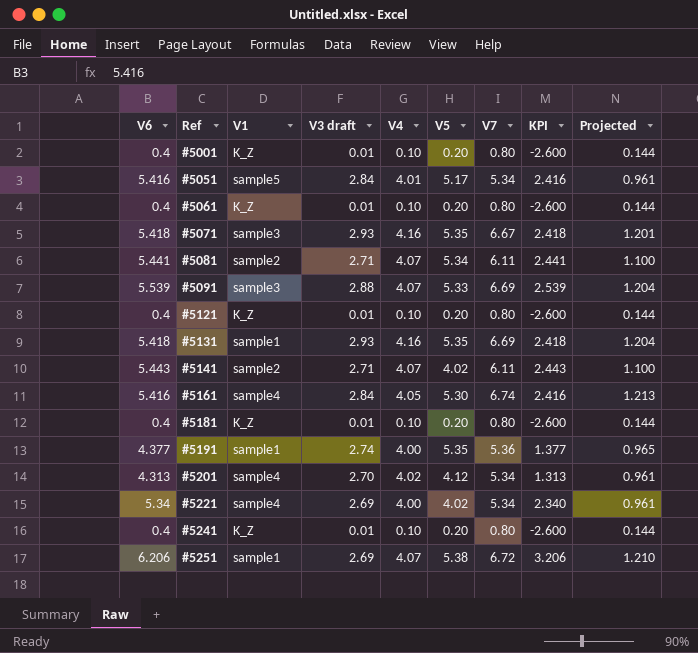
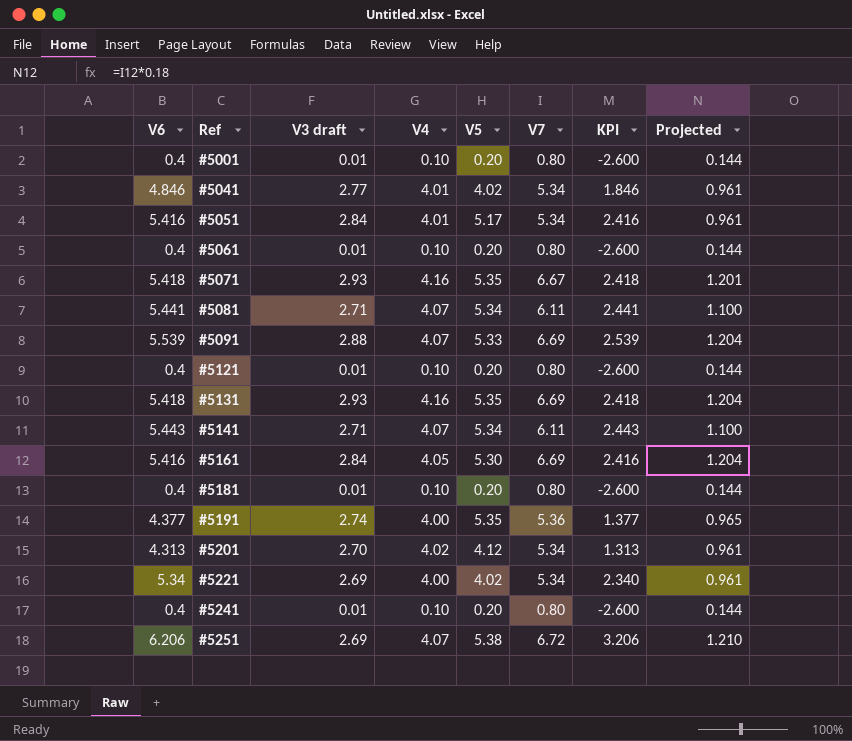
column V1 | position: 3 -> none
row #5041: none -> 4.846 | 2.77 | 4.01 | 4.02 | 5.34 | 1.846 | 0.961
#5141 | V5: 4.02 -> 5.34
#5161 | V7: 6.74 -> 6.69
#5161 | Projected: 1.213 -> 1.204

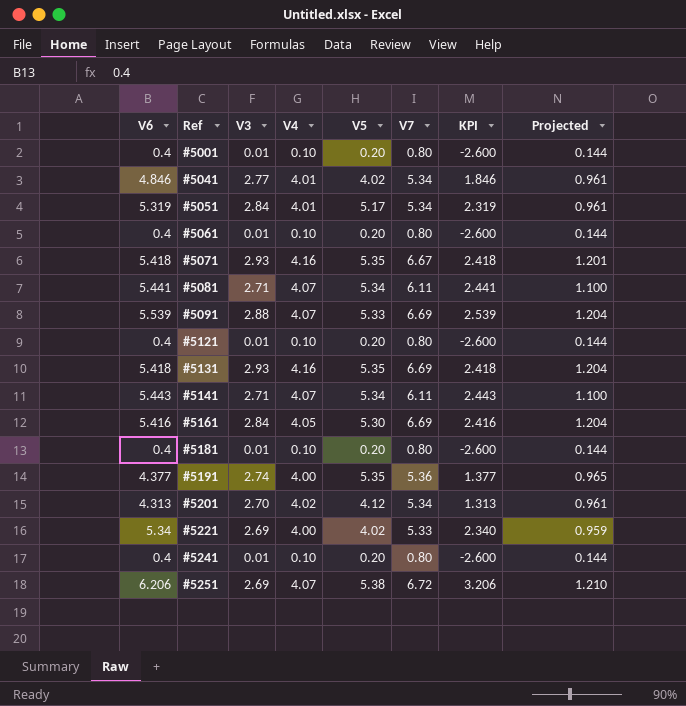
column name: V3 draft -> V3
#5051 | V6: 5.416 -> 5.319
#5051 | KPI: 2.416 -> 2.319
#5221 | V7: 5.34 -> 5.33
#5221 | Projected: 0.961 -> 0.959

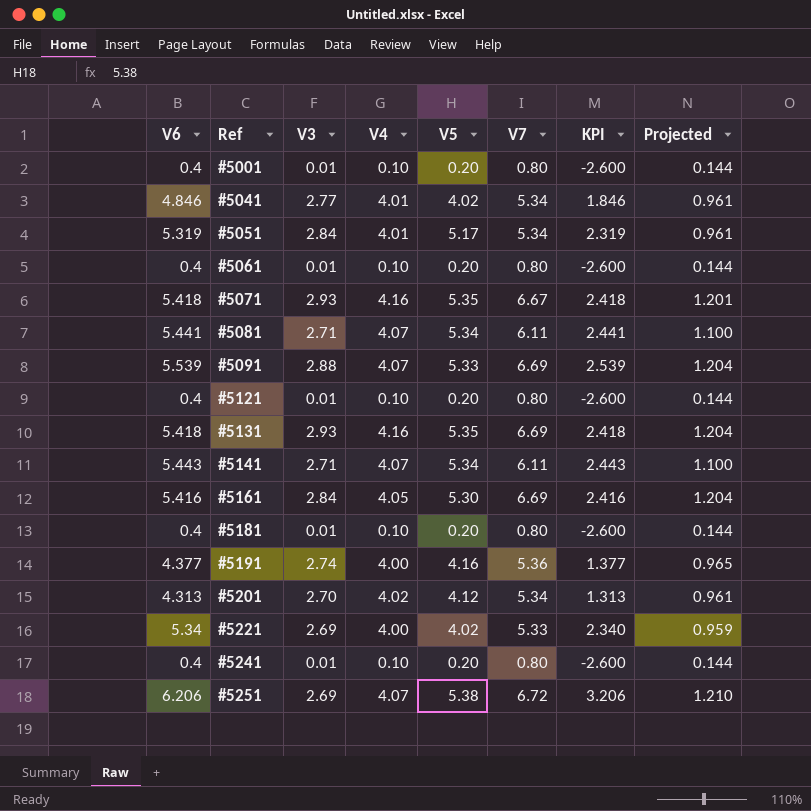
#5191 | V5: 5.35 -> 4.16

